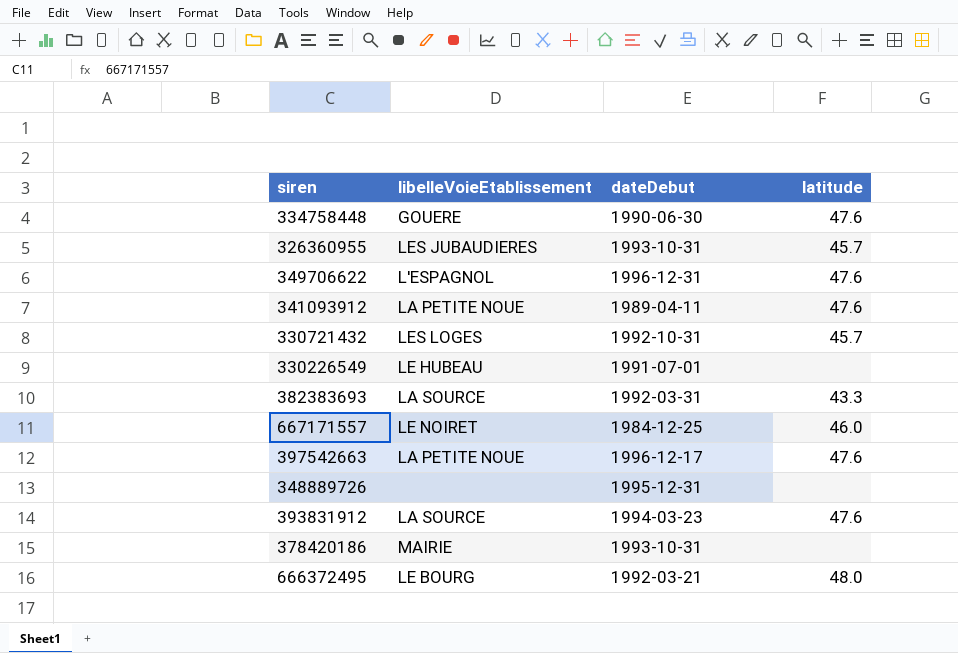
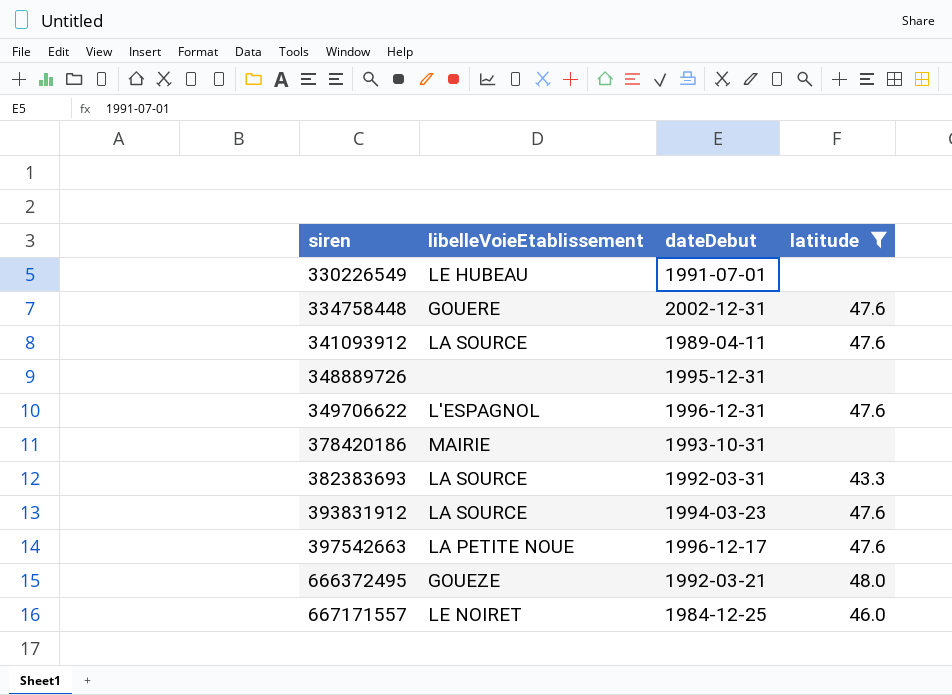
filter: none -> latitude != 45.7
row order: none -> siren ascending
334758448 | dateDebut: 1990-06-30 -> 2002-12-31
341093912 | libelleVoieEtablissement: LA PETITE NOUE -> LA SOURCE
666372495 | libelleVoieEtablissement: LE BOURG -> GOUEZE

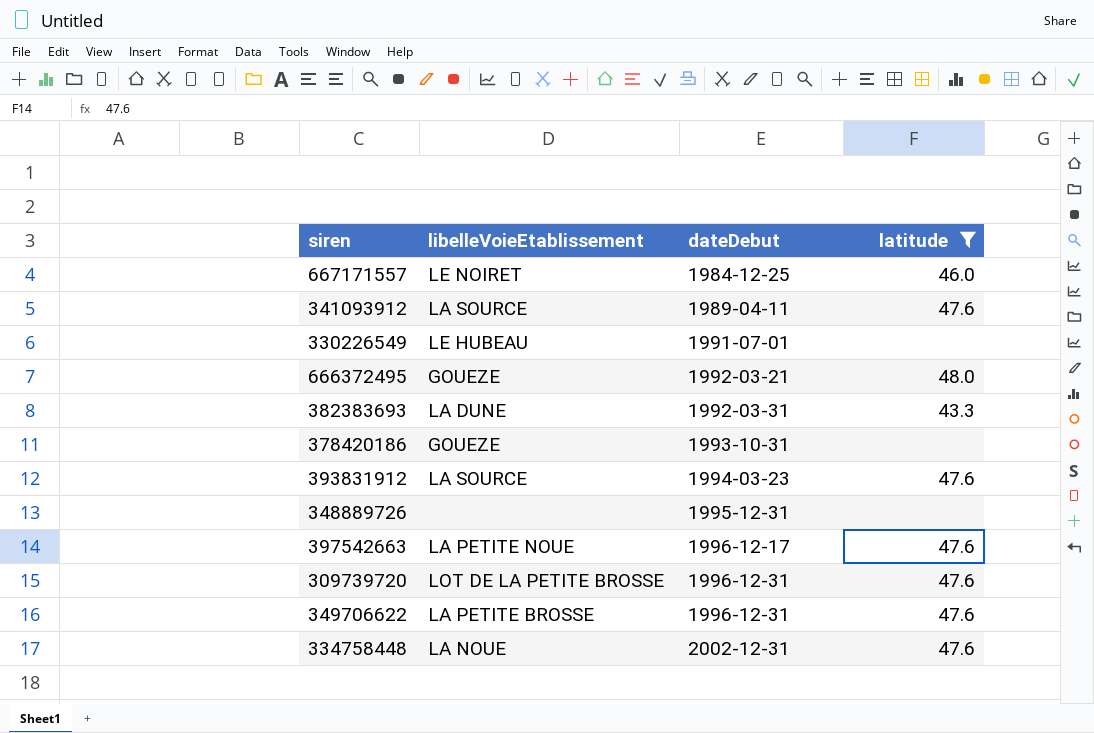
row order: siren ascending -> dateDebut ascending
382383693 | libelleVoieEtablissement: LA SOURCE -> LA DUNE
378420186 | libelleVoieEtablissement: MAIRIE -> GOUEZE
row 309739720: none -> LOT DE LA PETITE BROSSE | 1996-12-31 | 47.6
349706622 | libelleVoieEtablissement: L'ESPAGNOL -> LA PETITE BROSSE
334758448 | libelleVoieEtablissement: GOUERE -> LA NOUE

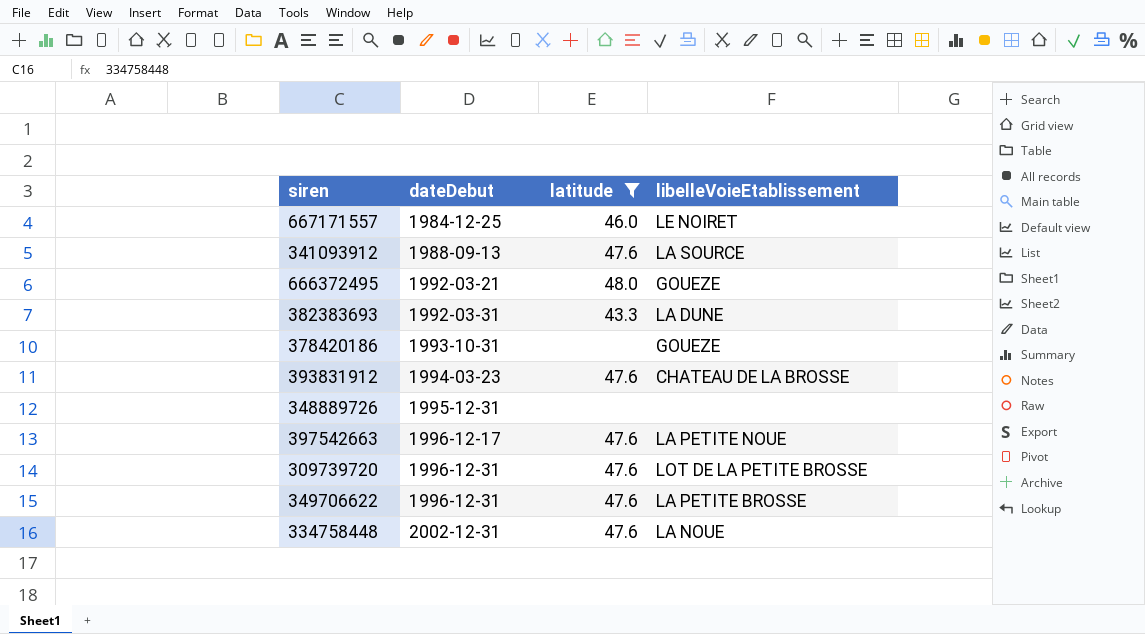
column libelleVoieEtablissement | position: 2 -> 4
row 330226549: LE HUBEAU | 1991-07-01 | none -> none
341093912 | dateDebut: 1989-04-11 -> 1988-09-13
393831912 | libelleVoieEtablissement: LA SOURCE -> CHATEAU DE LA BROSSE

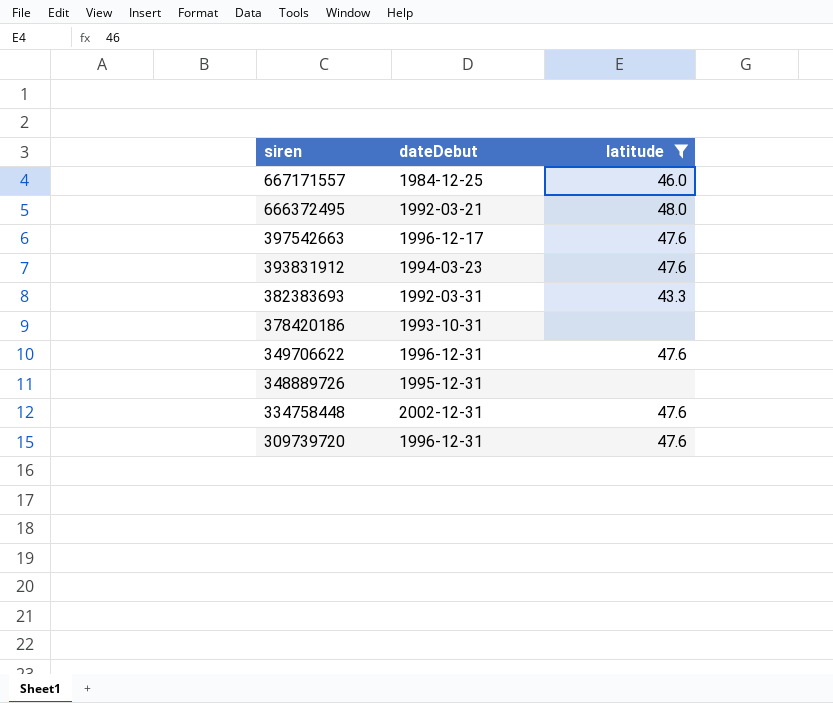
row order: dateDebut ascending -> siren descending
column libelleVoieEtablissement | position: 4 -> none
row 341093912: 1988-09-13 | 47.6 | LA SOURCE -> none

